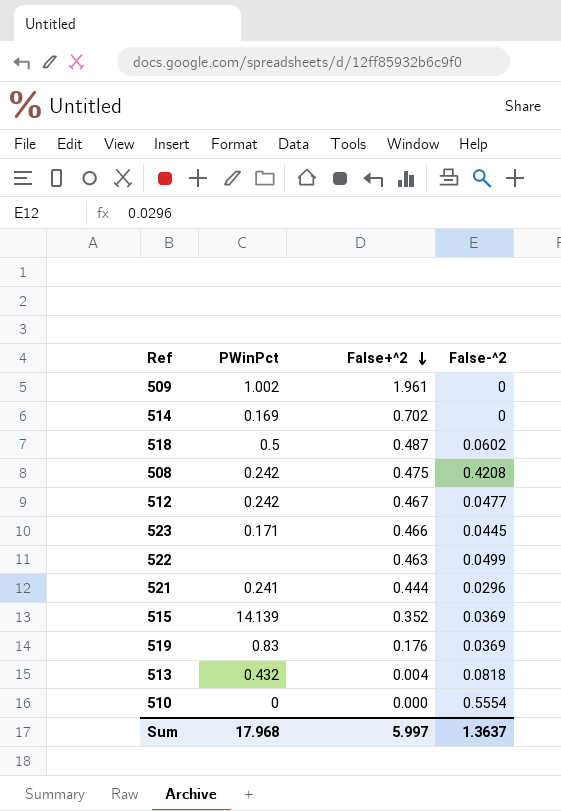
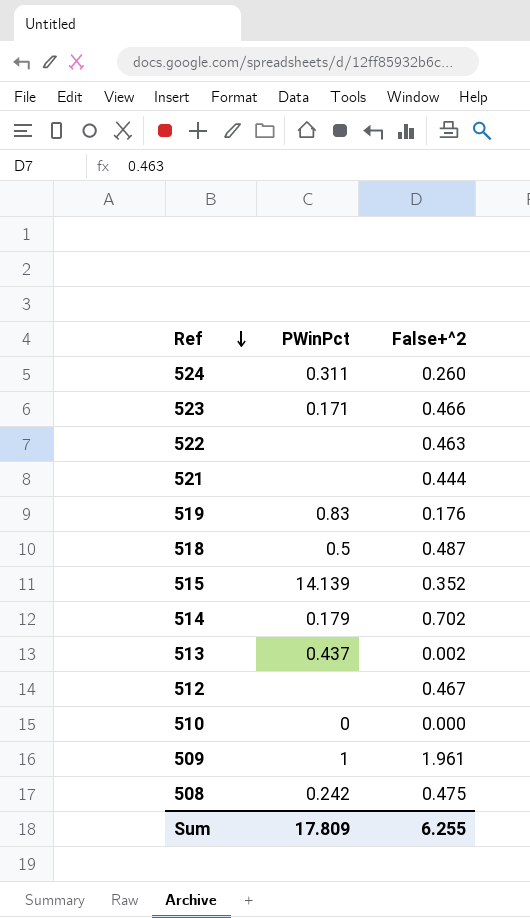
row order: False+^2 descending -> Ref descending
column False-^2 | position: 4 -> none
row 524: none -> 0.311 | 0.260
521 | PWinPct: 0.241 -> none
514 | PWinPct: 0.169 -> 0.179
513 | PWinPct: 0.432 -> 0.437
513 | False+^2: 0.004 -> 0.002
512 | PWinPct: 0.242 -> none
509 | PWinPct: 1.002 -> 1
Sum | PWinPct: 17.968 -> 17.809
Sum | False+^2: 5.997 -> 6.255

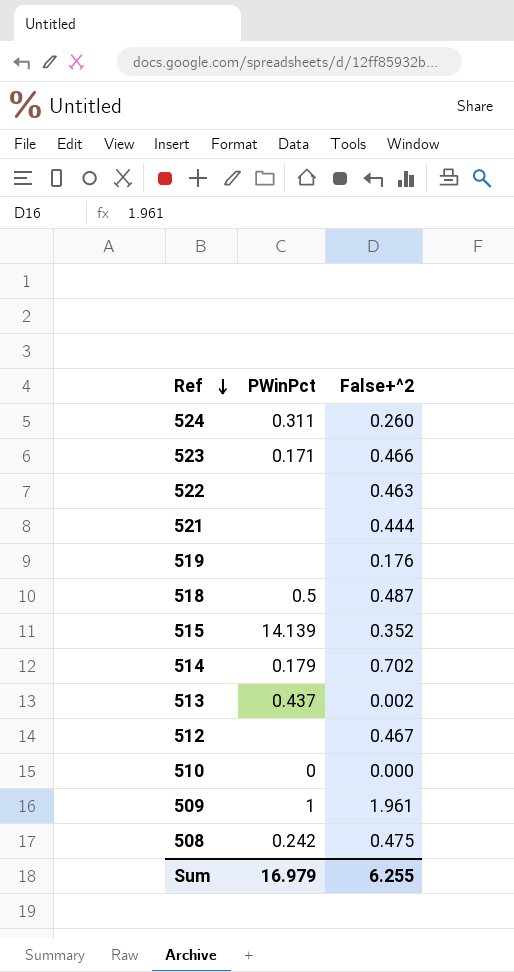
519 | PWinPct: 0.83 -> none
Sum | PWinPct: 17.809 -> 16.979

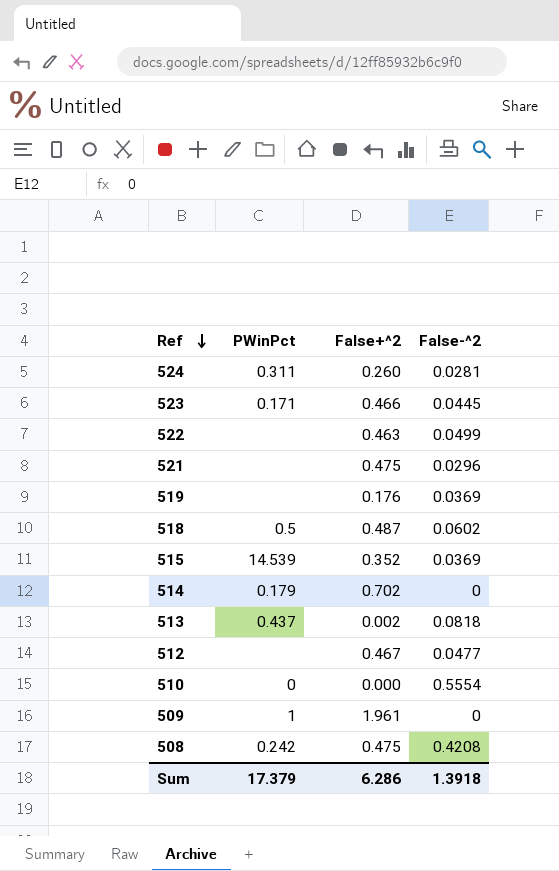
column False-^2 | position: none -> 4
521 | False+^2: 0.444 -> 0.475
515 | PWinPct: 14.139 -> 14.539
Sum | PWinPct: 16.979 -> 17.379
Sum | False+^2: 6.255 -> 6.286

